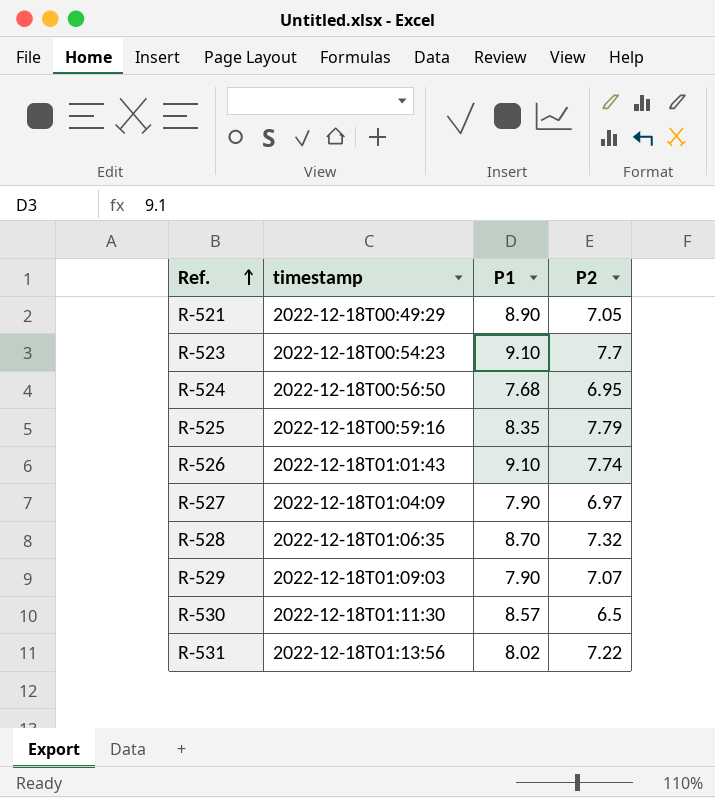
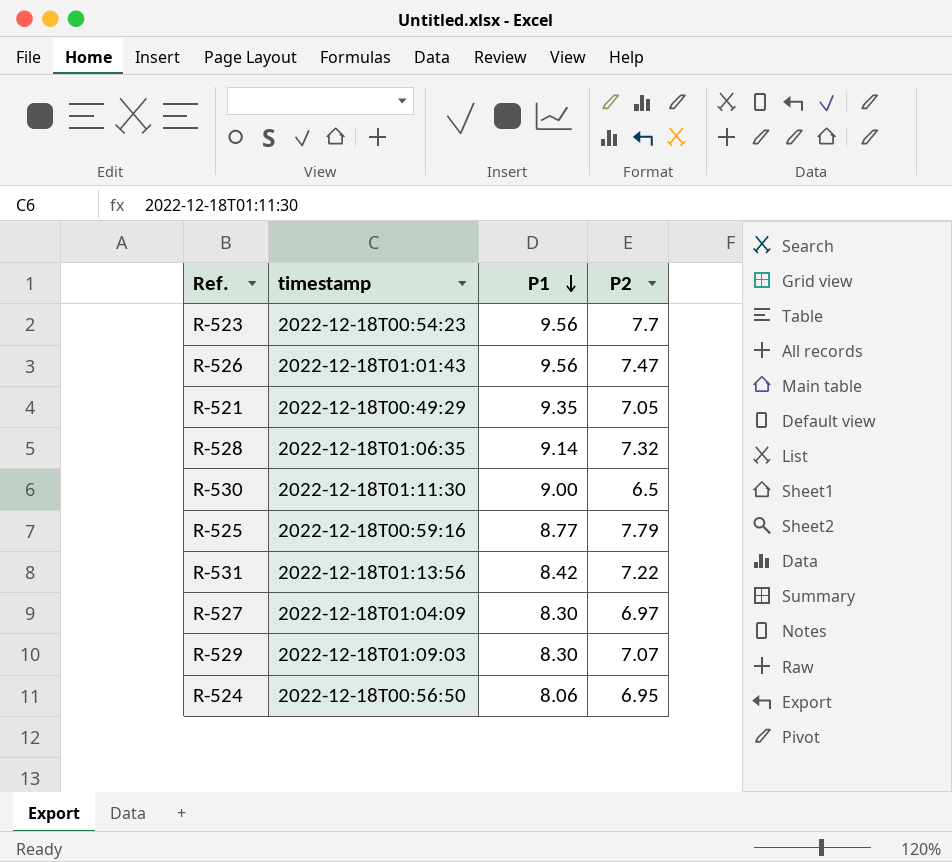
row order: Ref. ascending -> P1 descending
R-523 | P1: 9.10 -> 9.56
R-526 | P1: 9.10 -> 9.56
R-526 | P2: 7.74 -> 7.47
R-521 | P1: 8.90 -> 9.35
R-528 | P1: 8.70 -> 9.14
R-530 | P1: 8.57 -> 9.00
R-525 | P1: 8.35 -> 8.77
R-531 | P1: 8.02 -> 8.42
R-527 | P1: 7.90 -> 8.30
R-529 | P1: 7.90 -> 8.30
R-524 | P1: 7.68 -> 8.06

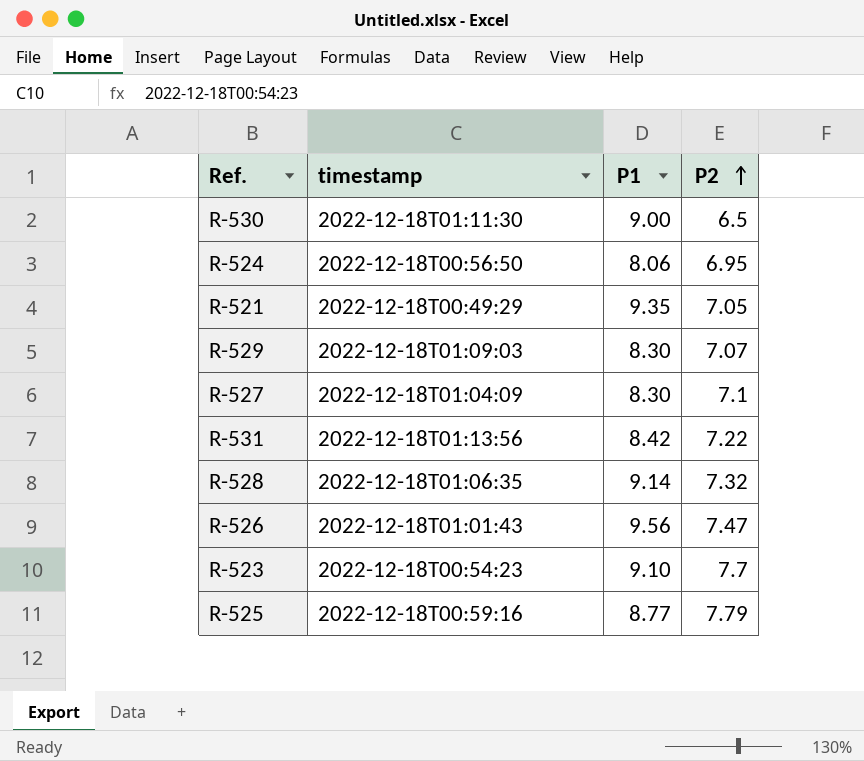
row order: P1 descending -> P2 ascending
R-527 | P2: 6.97 -> 7.1
R-523 | P1: 9.56 -> 9.10

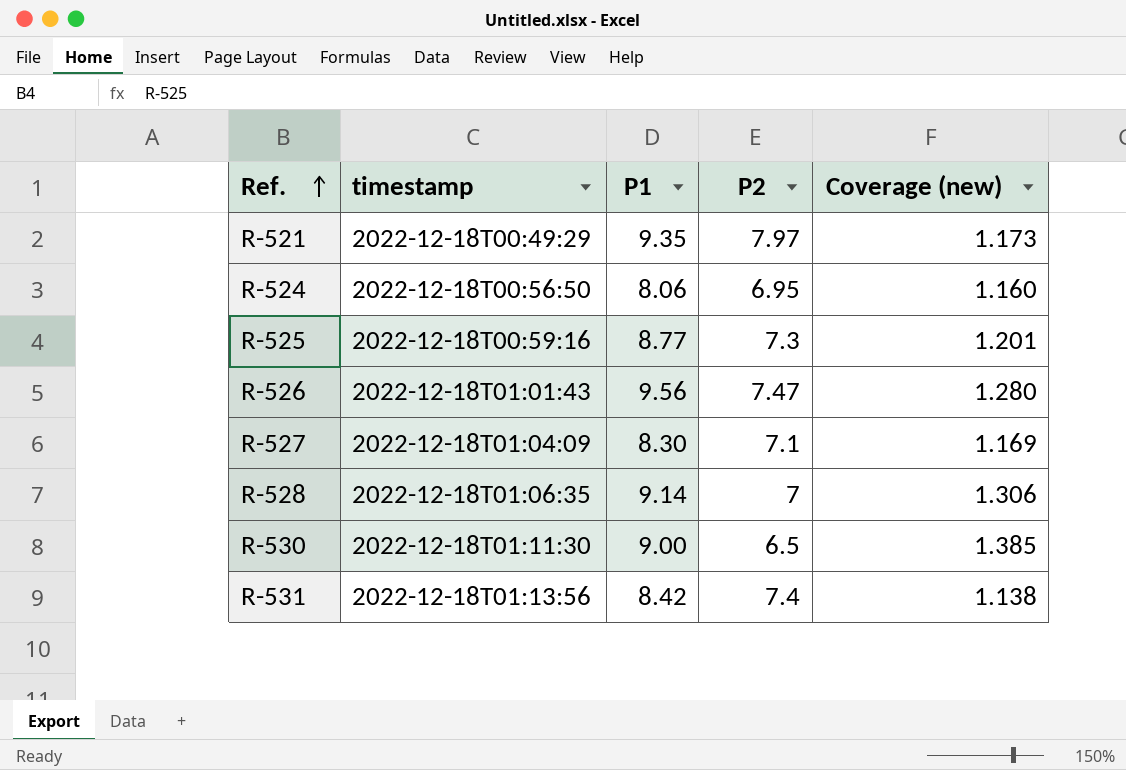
row order: P2 ascending -> Ref. ascending
column Coverage (new) | formula: none -> [P1] / [P2]
row R-529: 2022-12-18T01:09:03 | 8.30 | 7.07 -> none
row R-523: 2022-12-18T00:54:23 | 9.10 | 7.7 -> none
R-521 | P2: 7.05 -> 7.97
R-525 | P2: 7.79 -> 7.3
R-528 | P2: 7.32 -> 7
R-531 | P2: 7.22 -> 7.4

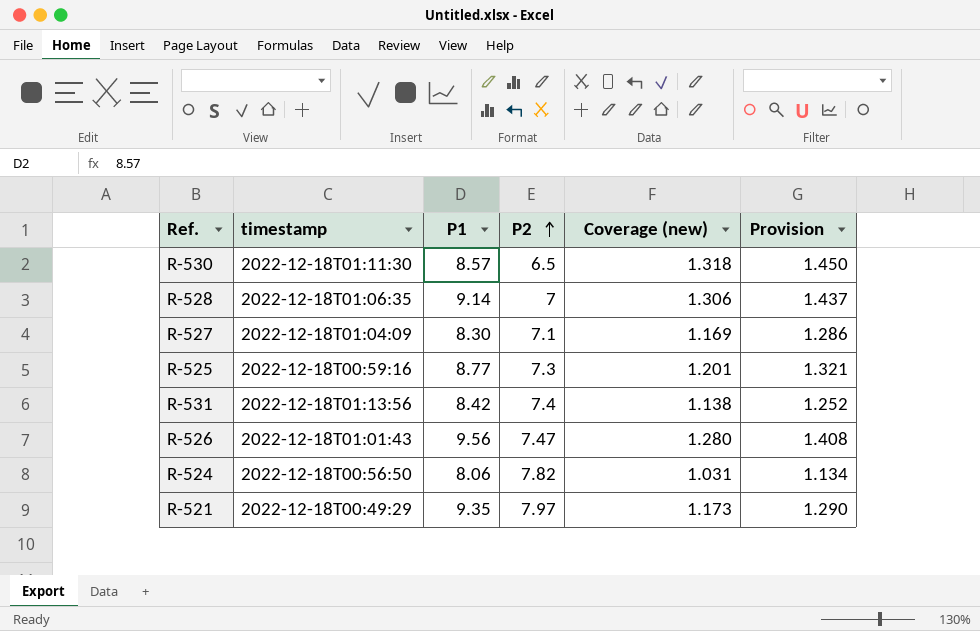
row order: Ref. ascending -> P2 ascending
column Provision | formula: none -> [Coverage (new)] * 1.1
R-530 | P1: 9.00 -> 8.57
R-530 | Coverage (new): 1.385 -> 1.318
R-524 | P2: 6.95 -> 7.82
R-524 | Coverage (new): 1.160 -> 1.031

